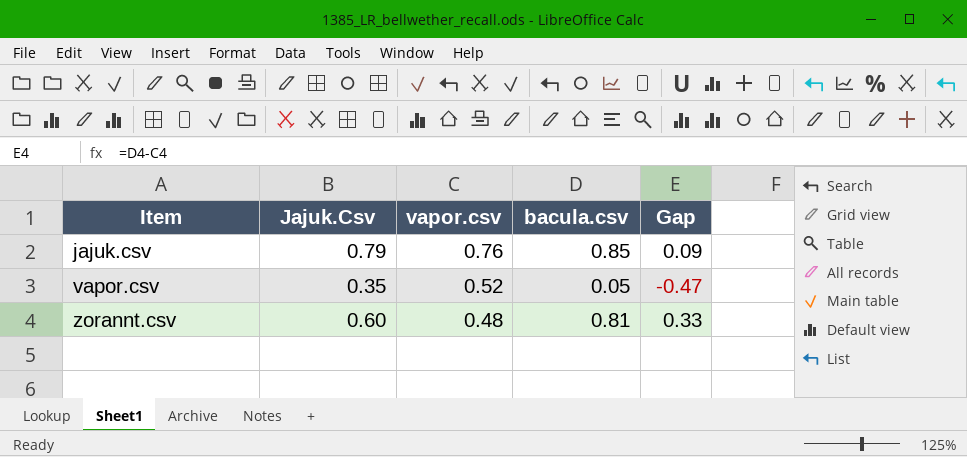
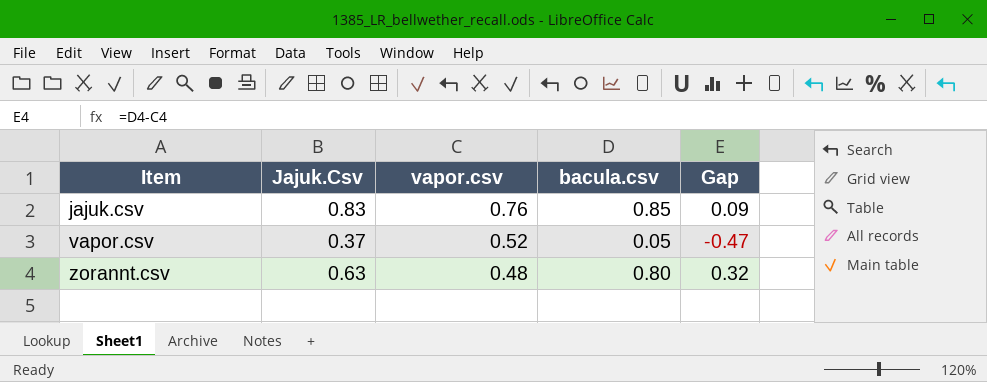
jajuk.csv | Jajuk.Csv: 0.79 -> 0.83
vapor.csv | Jajuk.Csv: 0.35 -> 0.37
zorannt.csv | Jajuk.Csv: 0.60 -> 0.63
zorannt.csv | bacula.csv: 0.81 -> 0.80
zorannt.csv | Gap: 0.33 -> 0.32

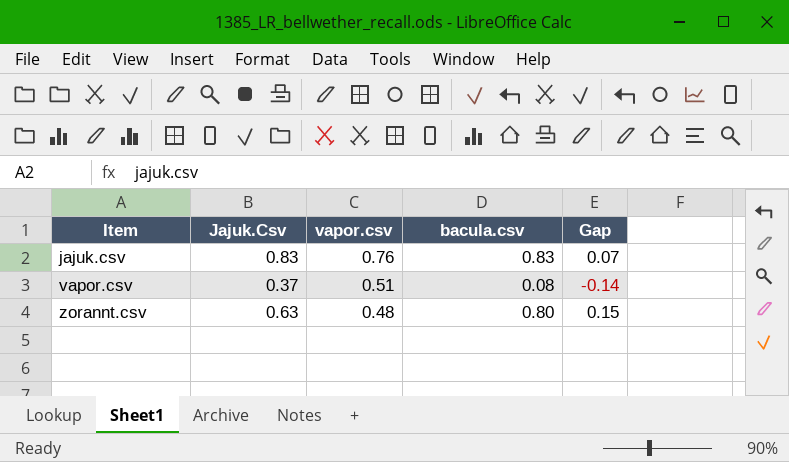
column Gap | formula: [bacula.csv] - [vapor.csv] -> [Jajuk.Csv] - [vapor.csv]
jajuk.csv | bacula.csv: 0.85 -> 0.83
vapor.csv | vapor.csv: 0.52 -> 0.51
vapor.csv | bacula.csv: 0.05 -> 0.08

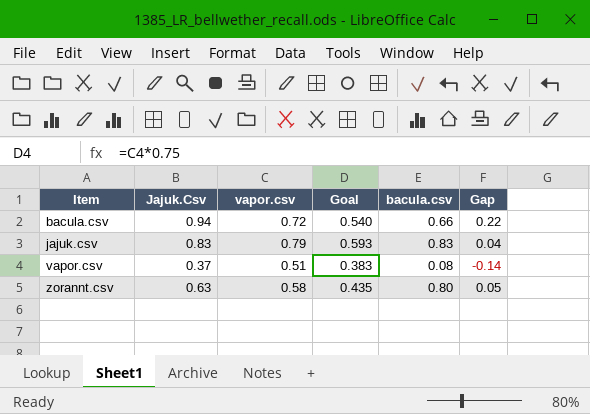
column Goal | formula: none -> [vapor.csv] * 0.75
row bacula.csv: none -> 0.94 | 0.72 | 0.540 | 0.66 | 0.22
jajuk.csv | vapor.csv: 0.76 -> 0.79
jajuk.csv | Gap: 0.07 -> 0.04
zorannt.csv | vapor.csv: 0.48 -> 0.58
zorannt.csv | Gap: 0.15 -> 0.05

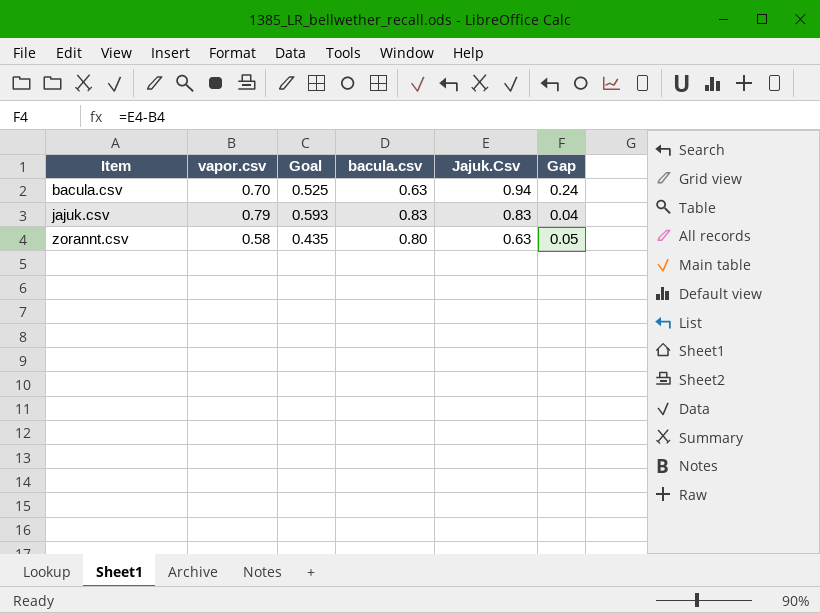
column Jajuk.Csv | position: 2 -> 5
row vapor.csv: 0.37 | 0.51 | 0.383 | 0.08 | -0.14 -> none
bacula.csv | vapor.csv: 0.72 -> 0.70
bacula.csv | Goal: 0.540 -> 0.525
bacula.csv | bacula.csv: 0.66 -> 0.63
bacula.csv | Gap: 0.22 -> 0.24

